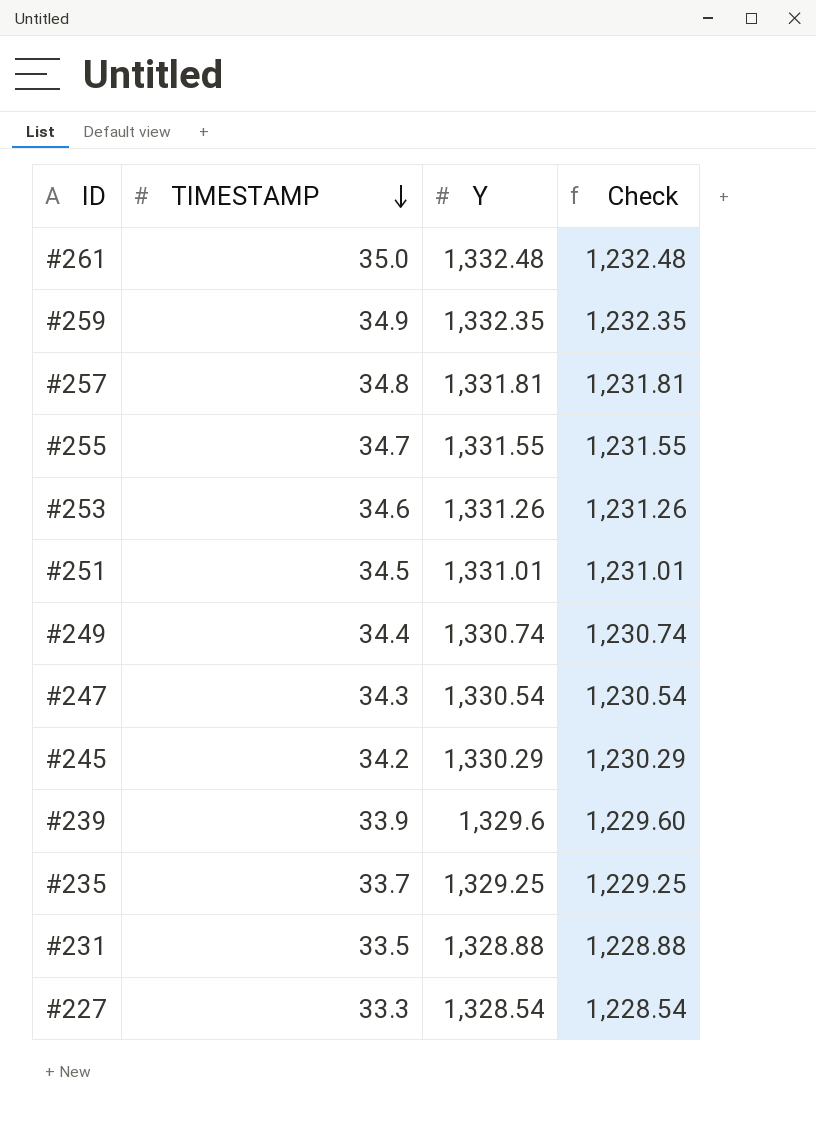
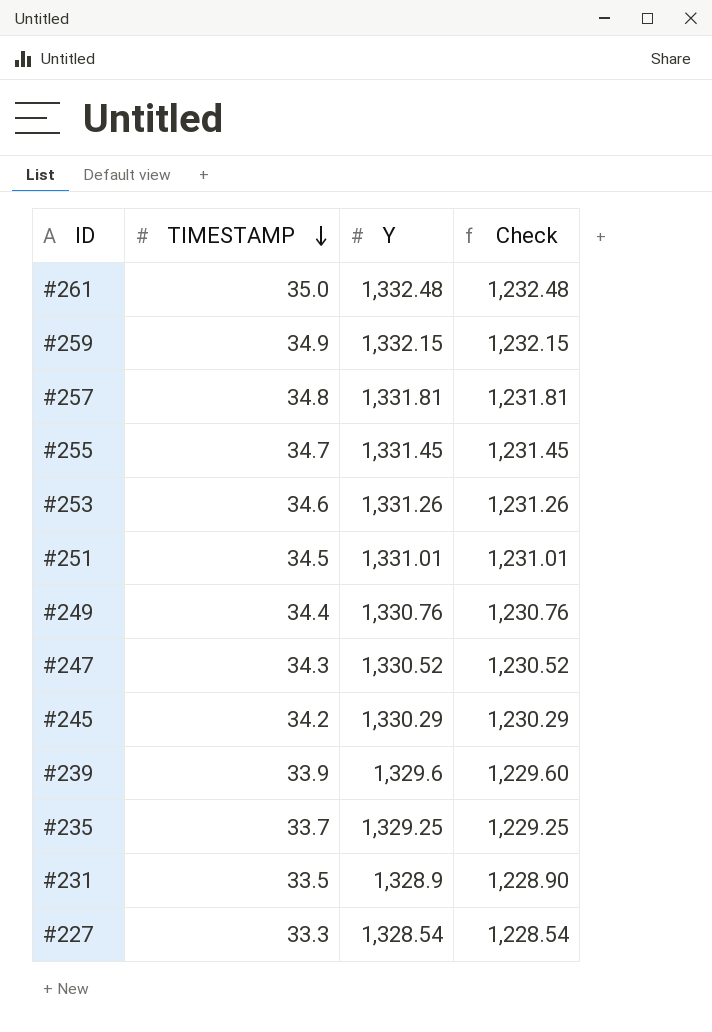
#259 | Y: 1,332.35 -> 1,332.15
#259 | Check: 1,232.35 -> 1,232.15
#255 | Y: 1,331.55 -> 1,331.45
#255 | Check: 1,231.55 -> 1,231.45
#249 | Y: 1,330.74 -> 1,330.76
#249 | Check: 1,230.74 -> 1,230.76
#247 | Y: 1,330.54 -> 1,330.52
#247 | Check: 1,230.54 -> 1,230.52
#231 | Y: 1,328.88 -> 1,328.9
#231 | Check: 1,228.88 -> 1,228.90

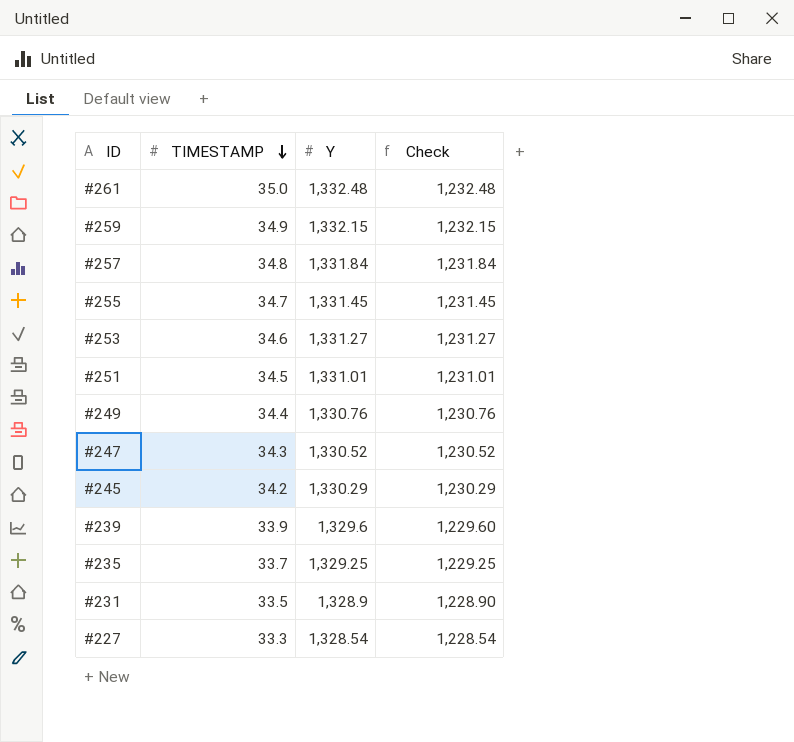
#257 | Y: 1,331.81 -> 1,331.84
#257 | Check: 1,231.81 -> 1,231.84
#253 | Y: 1,331.26 -> 1,331.27
#253 | Check: 1,231.26 -> 1,231.27

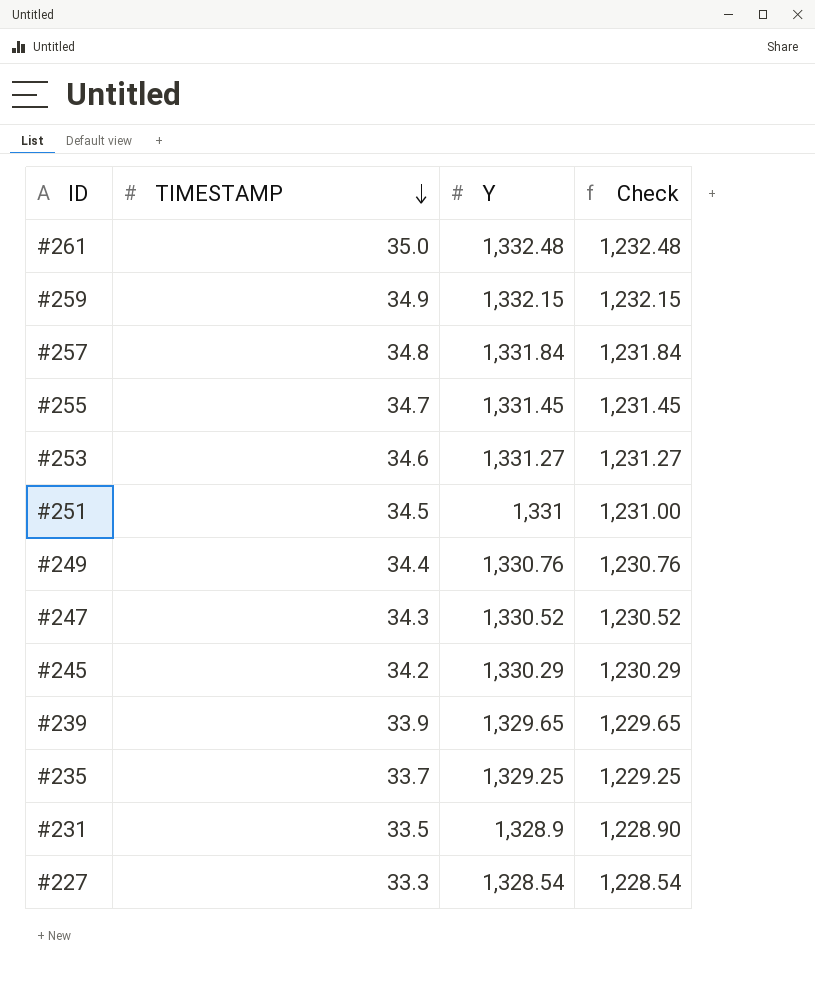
#251 | Y: 1,331.01 -> 1,331
#251 | Check: 1,231.01 -> 1,231.00
#239 | Y: 1,329.6 -> 1,329.65
#239 | Check: 1,229.60 -> 1,229.65

